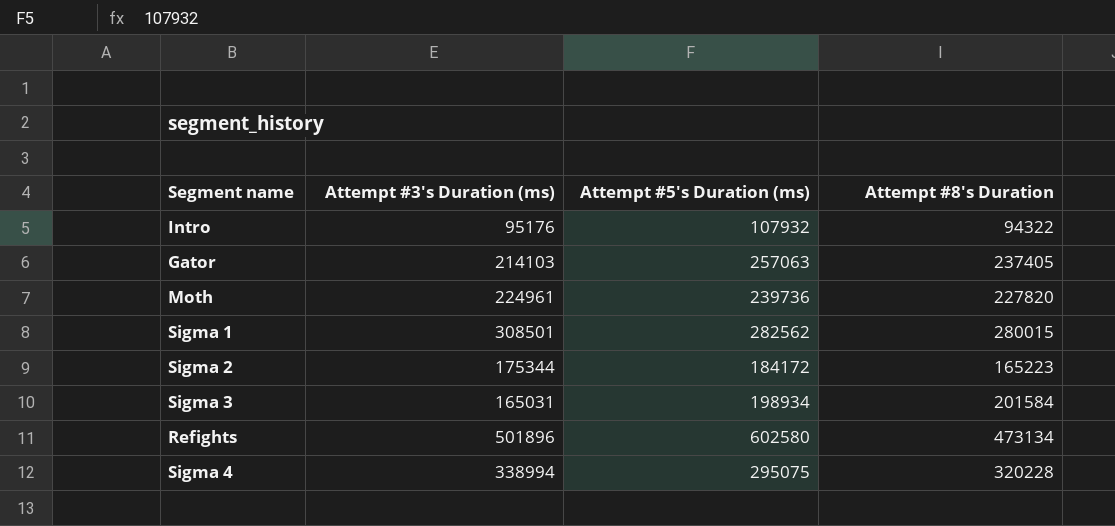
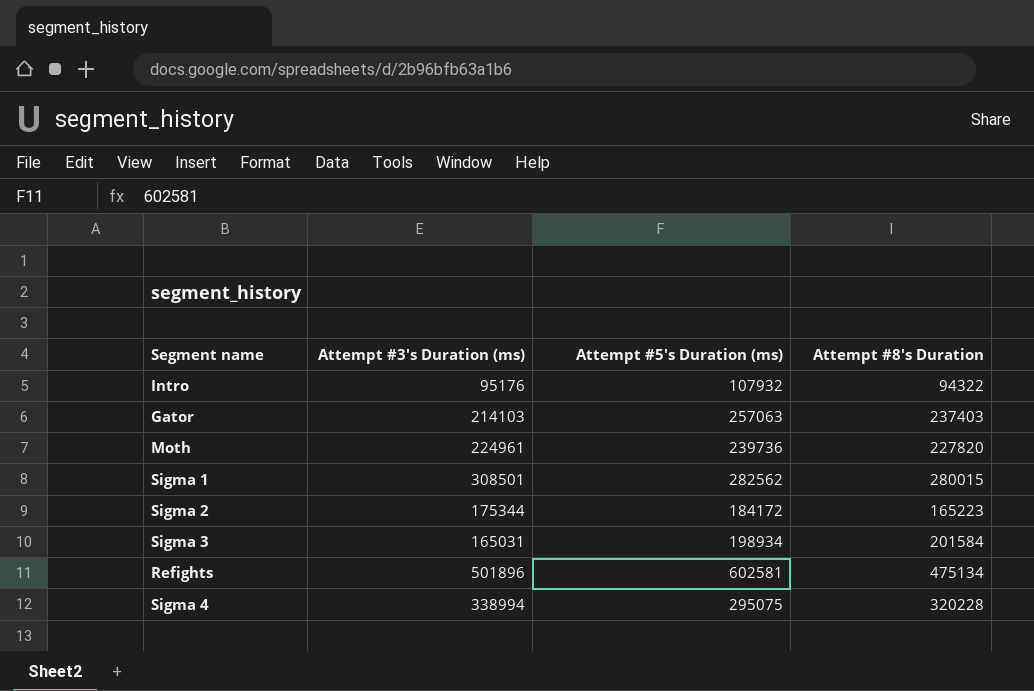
Gator | Attempt #8's Duration: 237405 -> 237403
Refights | Attempt #5's Duration (ms): 602580 -> 602581
Refights | Attempt #8's Duration: 473134 -> 475134

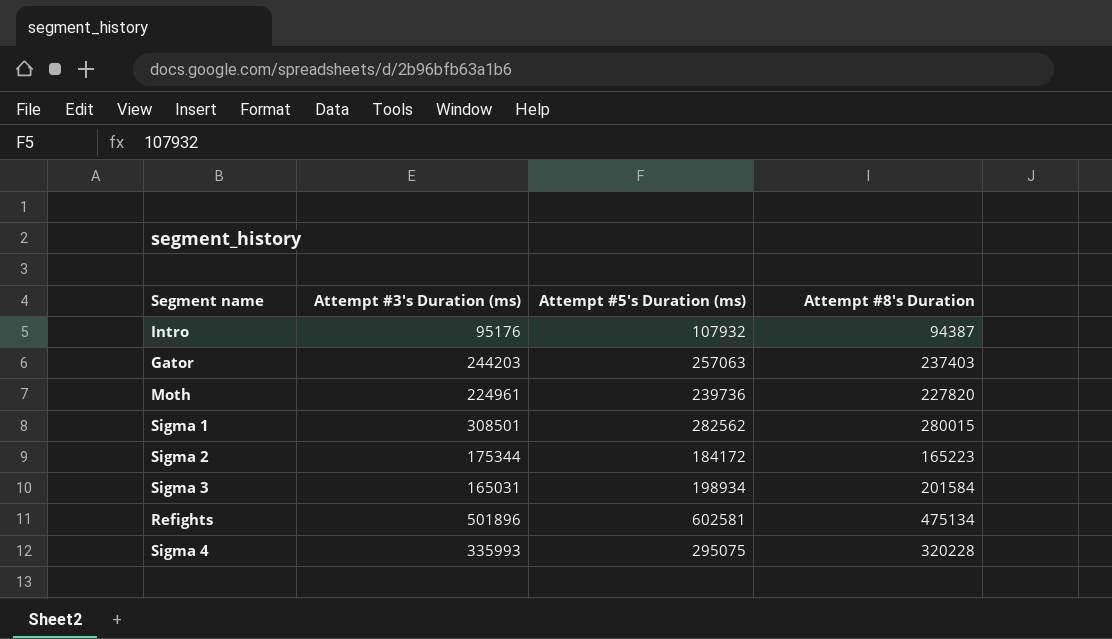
Intro | Attempt #8's Duration: 94322 -> 94387
Gator | Attempt #3's Duration (ms): 214103 -> 244203
Sigma 4 | Attempt #3's Duration (ms): 338994 -> 335993

